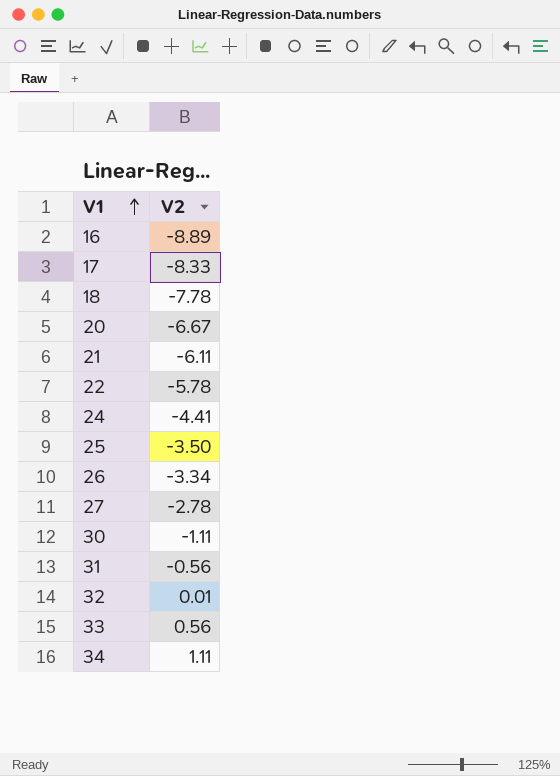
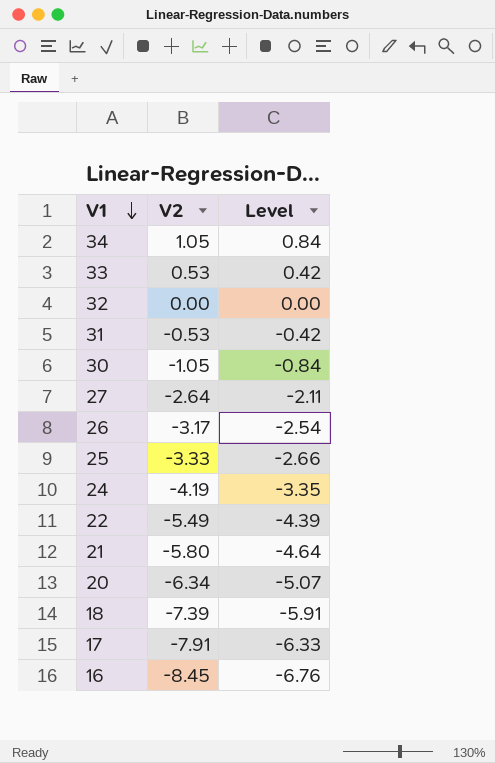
row order: V1 ascending -> V1 descending
column Level | formula: none -> [V2] * 0.8
34 | V2: 1.11 -> 1.05
33 | V2: 0.56 -> 0.53
32 | V2: 0.01 -> 0.00
31 | V2: -0.56 -> -0.53
30 | V2: -1.11 -> -1.05
27 | V2: -2.78 -> -2.64
26 | V2: -3.34 -> -3.17
25 | V2: -3.50 -> -3.33
24 | V2: -4.41 -> -4.19
22 | V2: -5.78 -> -5.49
21 | V2: -6.11 -> -5.80
20 | V2: -6.67 -> -6.34
18 | V2: -7.78 -> -7.39
17 | V2: -8.33 -> -7.91
16 | V2: -8.89 -> -8.45

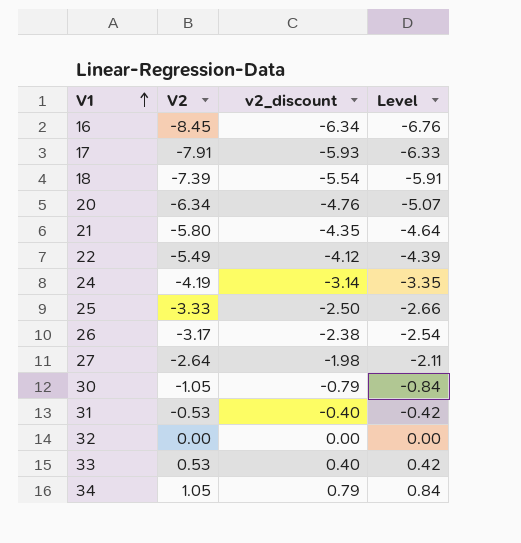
row order: V1 descending -> V1 ascending
column v2_discount | formula: none -> [V2] * 0.75

